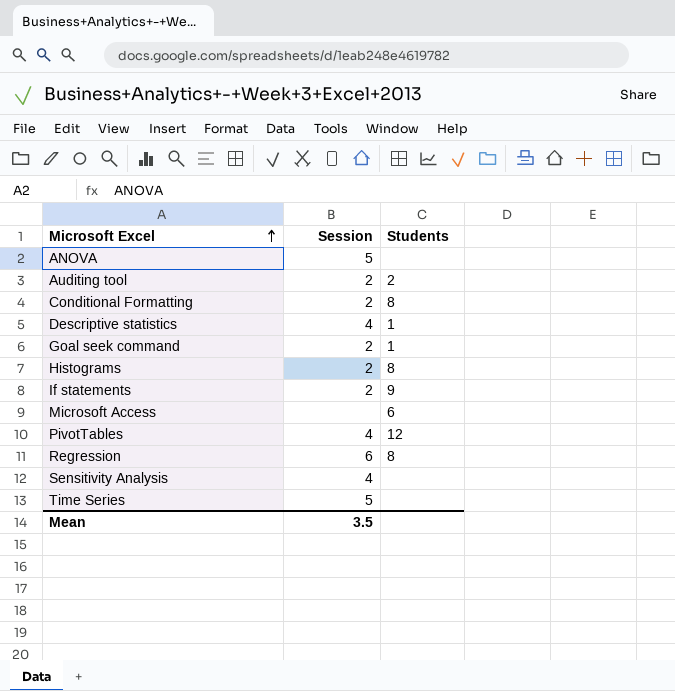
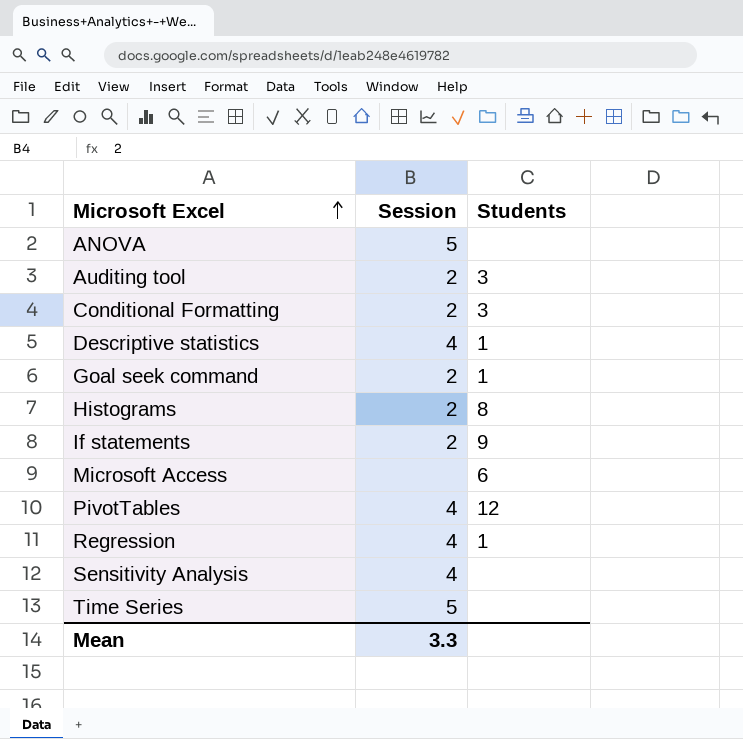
Auditing tool | Students: 2 -> 3
Conditional Formatting | Students: 8 -> 3
Regression | Session: 6 -> 4
Regression | Students: 8 -> 1
Mean | Session: 3.5 -> 3.3

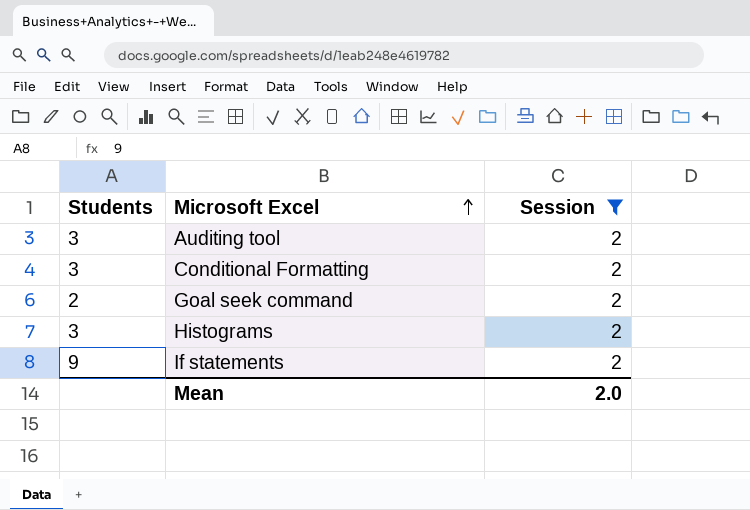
filter: none -> Session = 2
column Students | position: 3 -> 1
Goal seek command | Students: 1 -> 2
Histograms | Students: 8 -> 3
Mean | Session: 3.3 -> 2.0

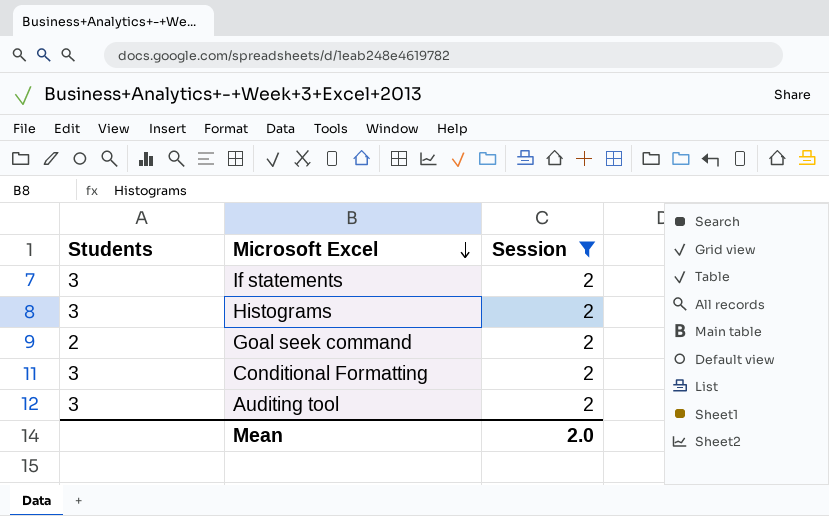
row order: Microsoft Excel ascending -> Microsoft Excel descending
If statements | Students: 9 -> 3

